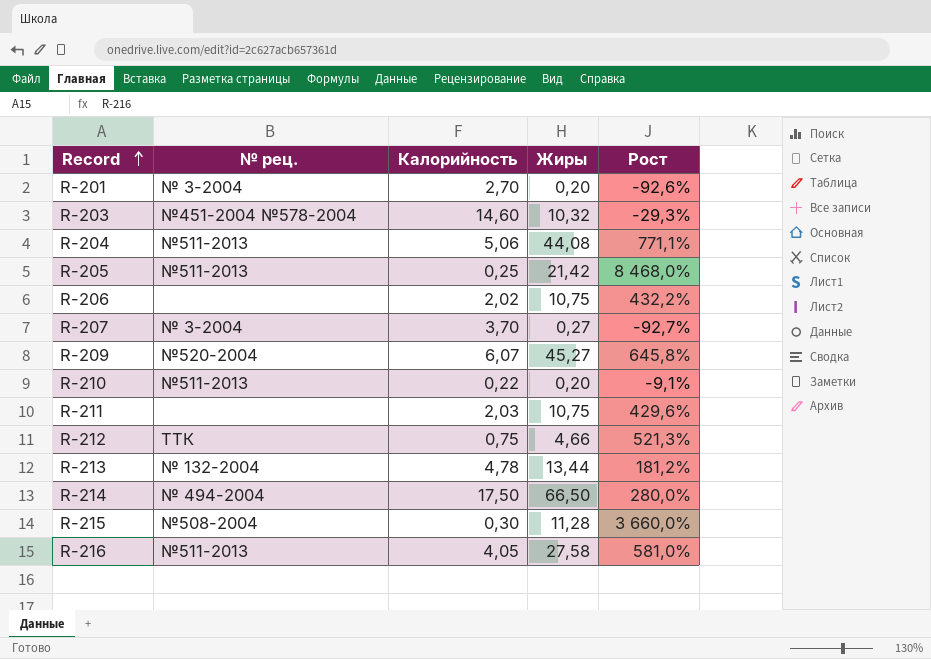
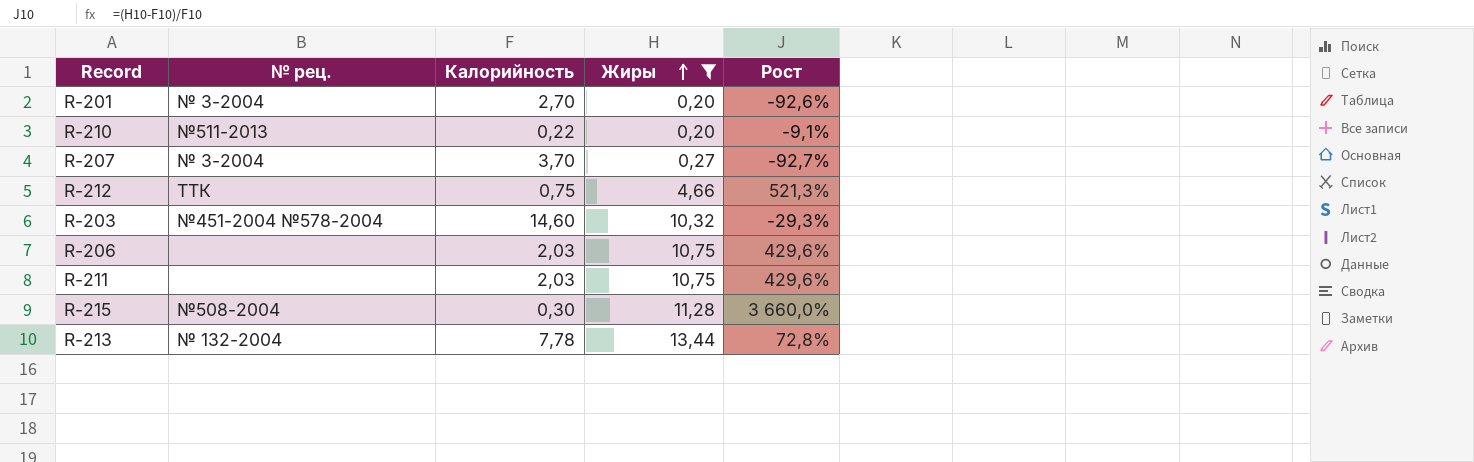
filter: none -> Жиры <= 13,44
row order: Record ascending -> Жиры ascending
R-206 | Калорийность: 2,02 -> 2,03
R-206 | Рост: 432,2% -> 429,6%
R-213 | Калорийность: 4,78 -> 7,78
R-213 | Рост: 181,2% -> 72,8%

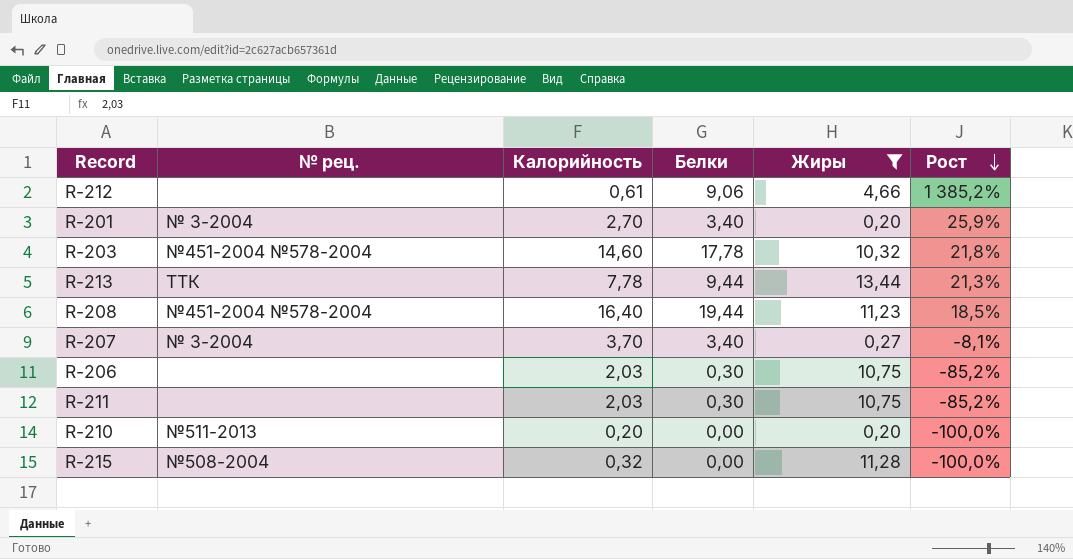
row order: Жиры ascending -> Рост descending
column Белки | position: none -> 4
column Рост | formula: ([Жиры] - [Калорийность]) / [Калорийность] -> ([Белки] - [Калорийность]) / [Калорийность]
R-212 | № рец.: ТТК -> none
R-212 | Калорийность: 0,75 -> 0,61
R-213 | № рец.: № 132-2004 -> ТТК
row R-208: none -> №451-2004 №578-2004 | 16,40 | 19,44 | 11,23 | 18,5%
R-210 | Калорийность: 0,22 -> 0,20
R-215 | Калорийность: 0,30 -> 0,32

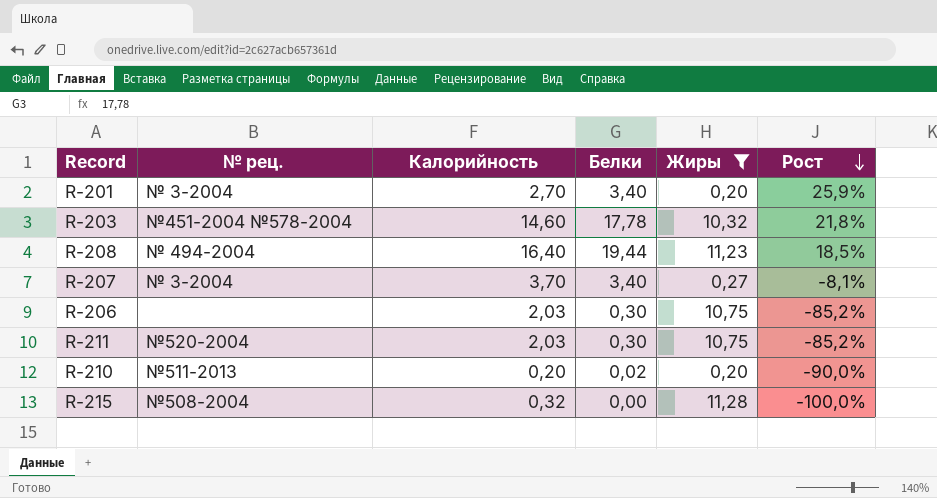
row R-212: none | 0,61 | 9,06 | 4,66 | 1 385,2% -> none
row R-213: ТТК | 7,78 | 9,44 | 13,44 | 21,3% -> none
R-208 | № рец.: №451-2004 №578-2004 -> № 494-2004
R-211 | № рец.: none -> №520-2004
R-210 | Белки: 0,00 -> 0,02
R-210 | Рост: -100,0% -> -90,0%

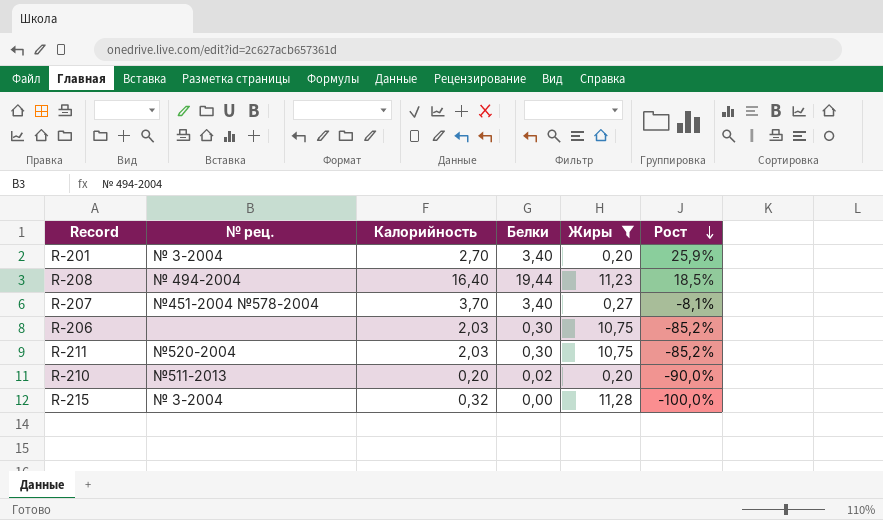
row R-203: №451-2004 №578-2004 | 14,60 | 17,78 | 10,32 | 21,8% -> none
R-207 | № рец.: № 3-2004 -> №451-2004 №578-2004
R-215 | № рец.: №508-2004 -> № 3-2004

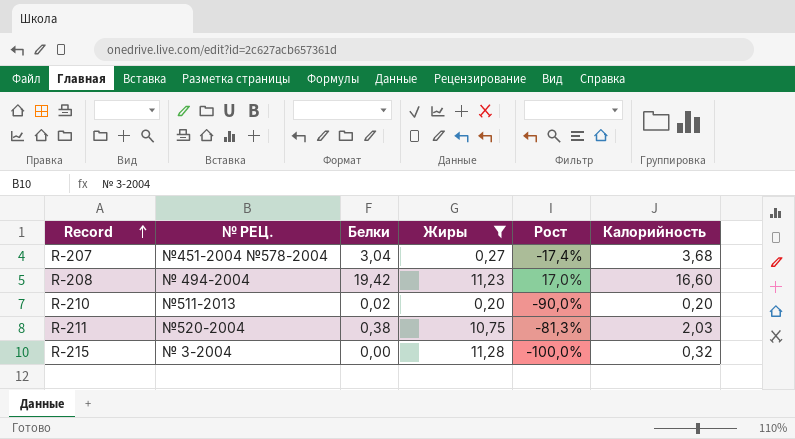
row order: Рост descending -> Record ascending
column name: № рец. -> № РЕЦ.
column Калорийность | position: 3 -> 6
row R-201: № 3-2004 | 2,70 | 3,40 | 0,20 | 25,9% -> none
row R-206: none | 2,03 | 0,30 | 10,75 | -85,2% -> none
R-207 | Белки: 3,40 -> 3,04
R-207 | Рост: -8,1% -> -17,4%
R-207 | Калорийность: 3,70 -> 3,68
R-208 | Белки: 19,44 -> 19,42
R-208 | Рост: 18,5% -> 17,0%
R-208 | Калорийность: 16,40 -> 16,60
R-211 | Белки: 0,30 -> 0,38
R-211 | Рост: -85,2% -> -81,3%

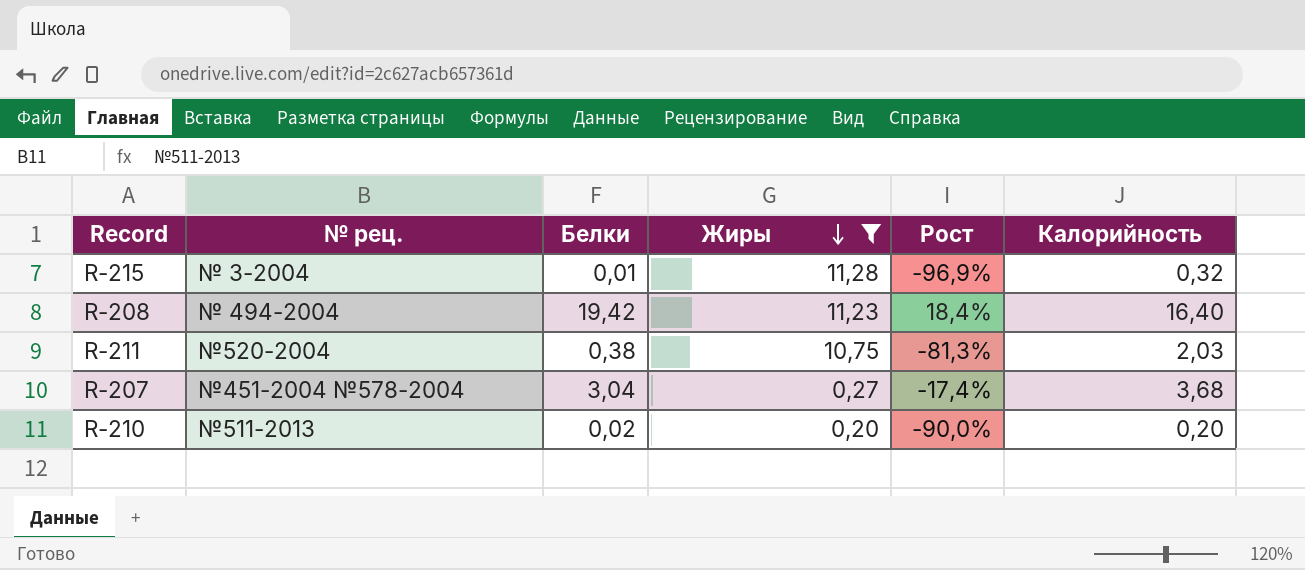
row order: Record ascending -> Жиры descending
column name: № РЕЦ. -> № рец.
R-215 | Белки: 0,00 -> 0,01
R-215 | Рост: -100,0% -> -96,9%
R-208 | Рост: 17,0% -> 18,4%
R-208 | Калорийность: 16,60 -> 16,40

